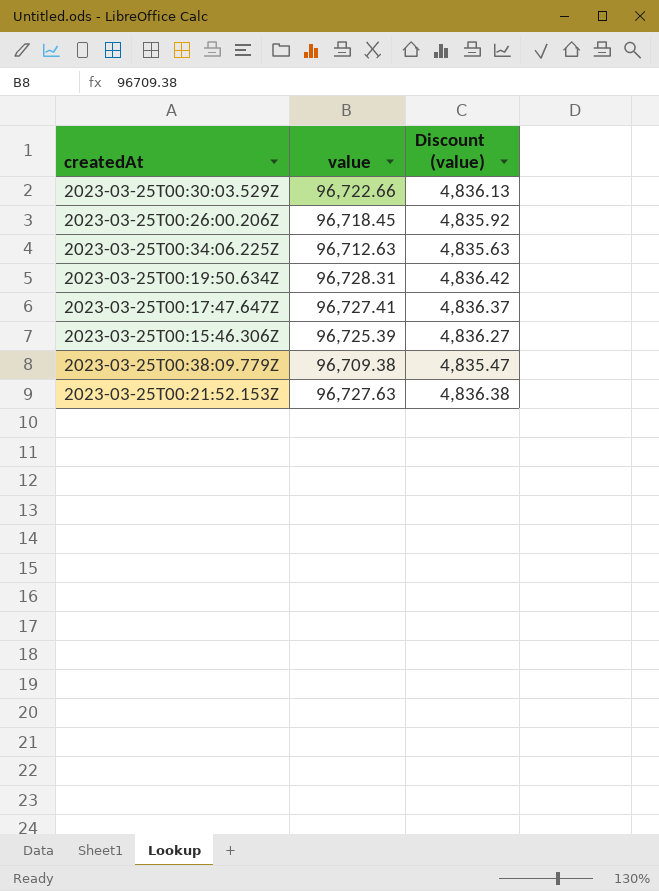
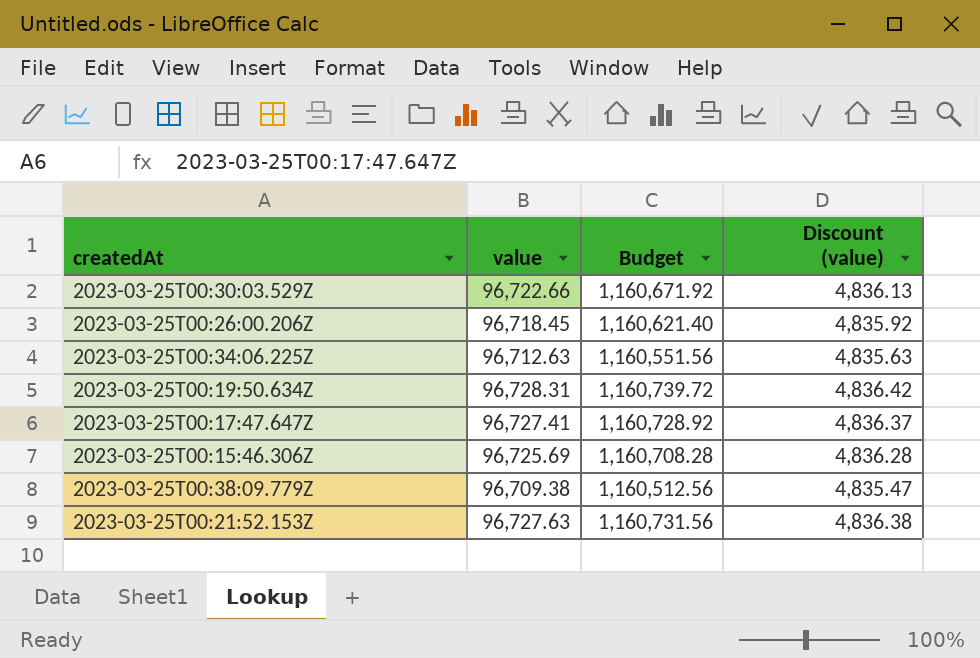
column Budget | formula: none -> [value] * 12
2023-03-25T00:15:46.306Z | value: 96,725.39 -> 96,725.69
2023-03-25T00:15:46.306Z | Discount (value): 4,836.27 -> 4,836.28

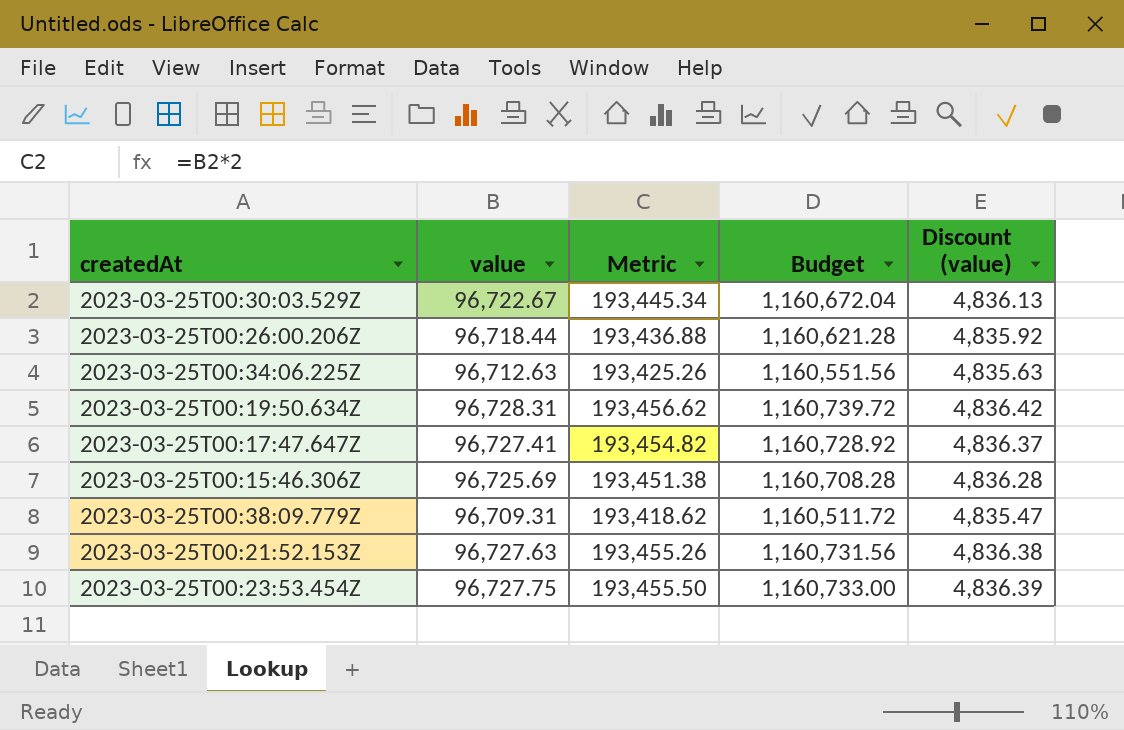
column Metric | formula: none -> [value] * 2
2023-03-25T00:30:03.529Z | value: 96,722.66 -> 96,722.67
2023-03-25T00:30:03.529Z | Budget: 1,160,671.92 -> 1,160,672.04
2023-03-25T00:26:00.206Z | value: 96,718.45 -> 96,718.44
2023-03-25T00:26:00.206Z | Budget: 1,160,621.40 -> 1,160,621.28
2023-03-25T00:38:09.779Z | value: 96,709.38 -> 96,709.31
2023-03-25T00:38:09.779Z | Budget: 1,160,512.56 -> 1,160,511.72
row 2023-03-25T00:23:53.454Z: none -> 96,727.75 | 193,455.50 | 1,160,733.00 | 4,836.39

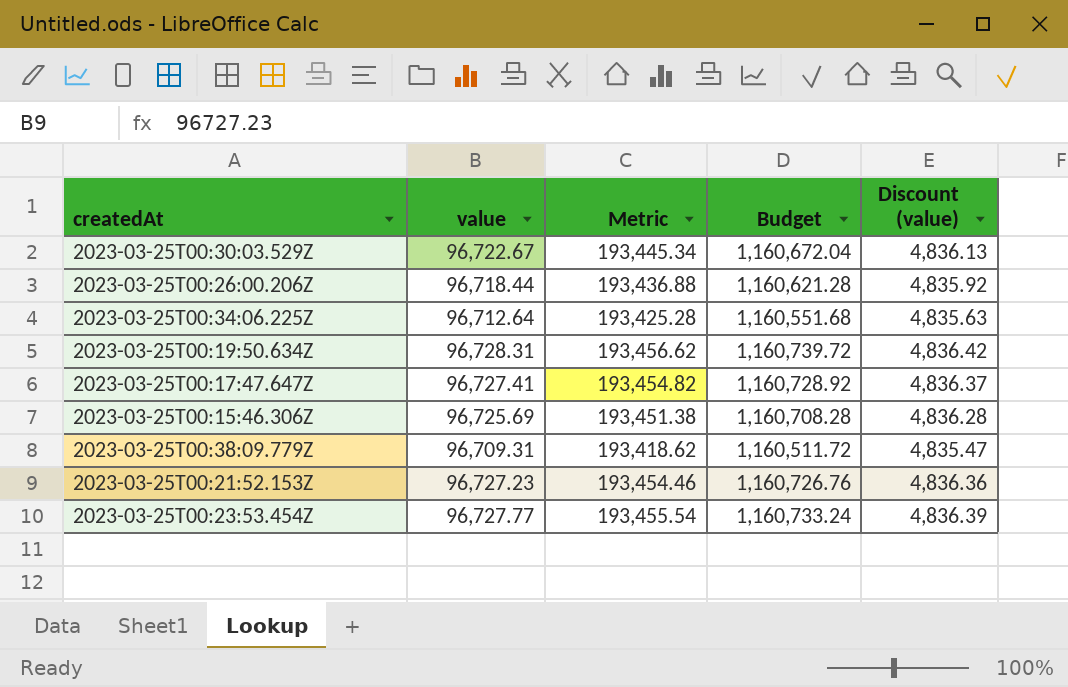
2023-03-25T00:34:06.225Z | value: 96,712.63 -> 96,712.64
2023-03-25T00:34:06.225Z | Metric: 193,425.26 -> 193,425.28
2023-03-25T00:34:06.225Z | Budget: 1,160,551.56 -> 1,160,551.68
2023-03-25T00:21:52.153Z | value: 96,727.63 -> 96,727.23
2023-03-25T00:21:52.153Z | Metric: 193,455.26 -> 193,454.46
2023-03-25T00:21:52.153Z | Budget: 1,160,731.56 -> 1,160,726.76
2023-03-25T00:21:52.153Z | Discount (value): 4,836.38 -> 4,836.36
2023-03-25T00:23:53.454Z | value: 96,727.75 -> 96,727.77
2023-03-25T00:23:53.454Z | Metric: 193,455.50 -> 193,455.54
2023-03-25T00:23:53.454Z | Budget: 1,160,733.00 -> 1,160,733.24

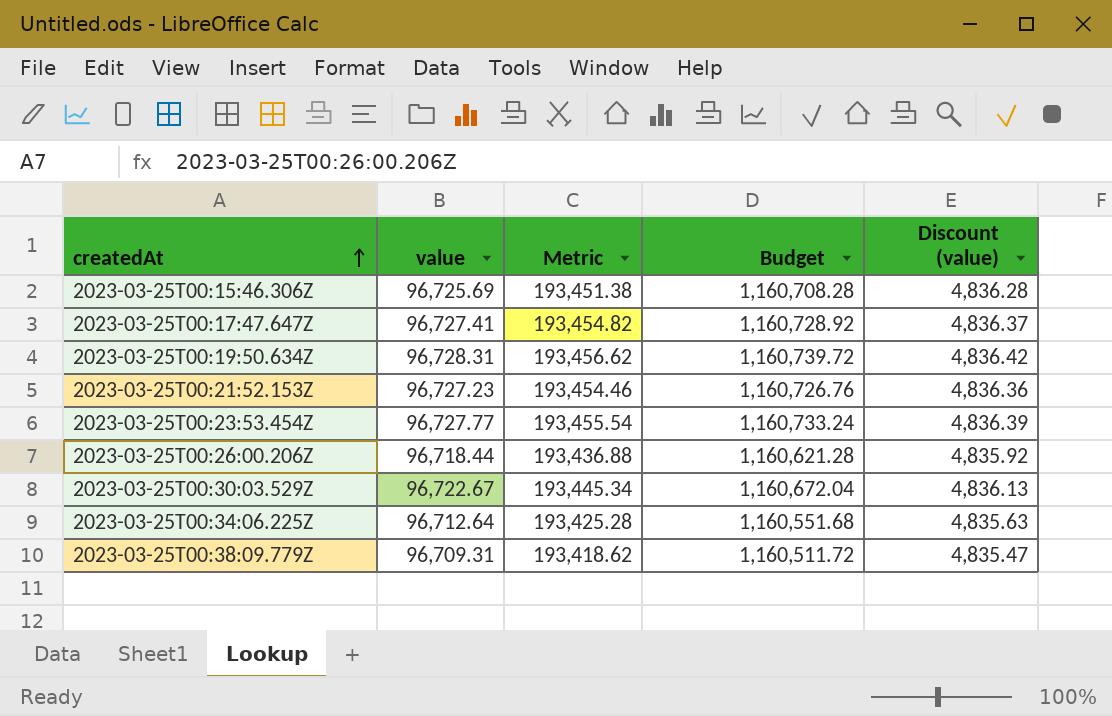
row order: none -> createdAt ascending

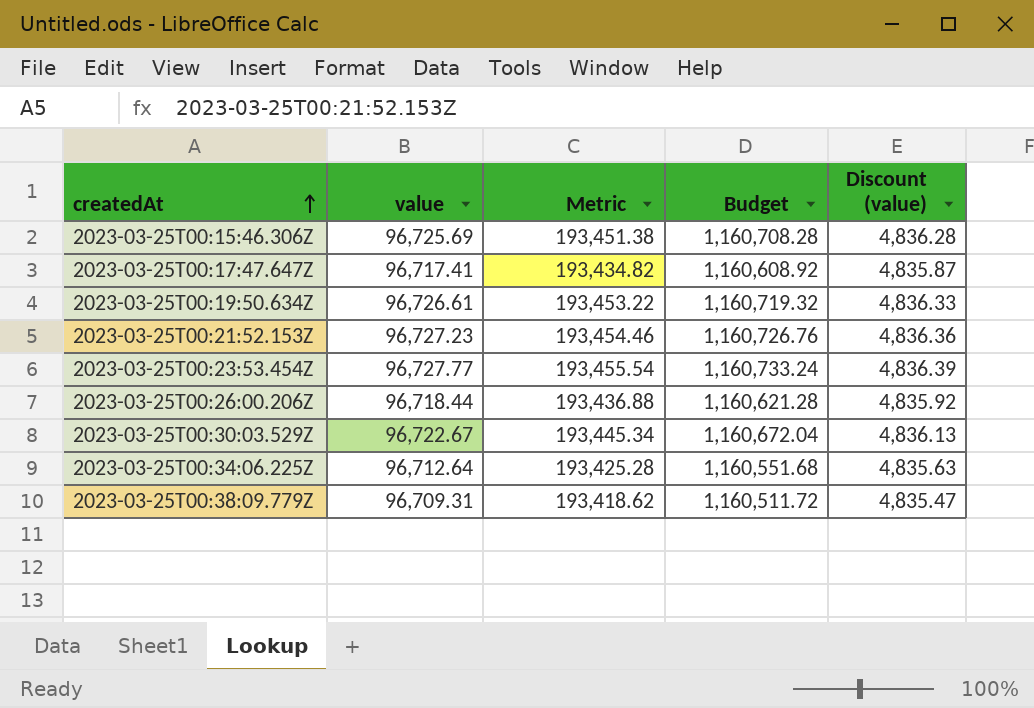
2023-03-25T00:17:47.647Z | value: 96,727.41 -> 96,717.41
2023-03-25T00:17:47.647Z | Metric: 193,454.82 -> 193,434.82
2023-03-25T00:17:47.647Z | Budget: 1,160,728.92 -> 1,160,608.92
2023-03-25T00:17:47.647Z | Discount (value): 4,836.37 -> 4,835.87
2023-03-25T00:19:50.634Z | value: 96,728.31 -> 96,726.61
2023-03-25T00:19:50.634Z | Metric: 193,456.62 -> 193,453.22
2023-03-25T00:19:50.634Z | Budget: 1,160,739.72 -> 1,160,719.32
2023-03-25T00:19:50.634Z | Discount (value): 4,836.42 -> 4,836.33

